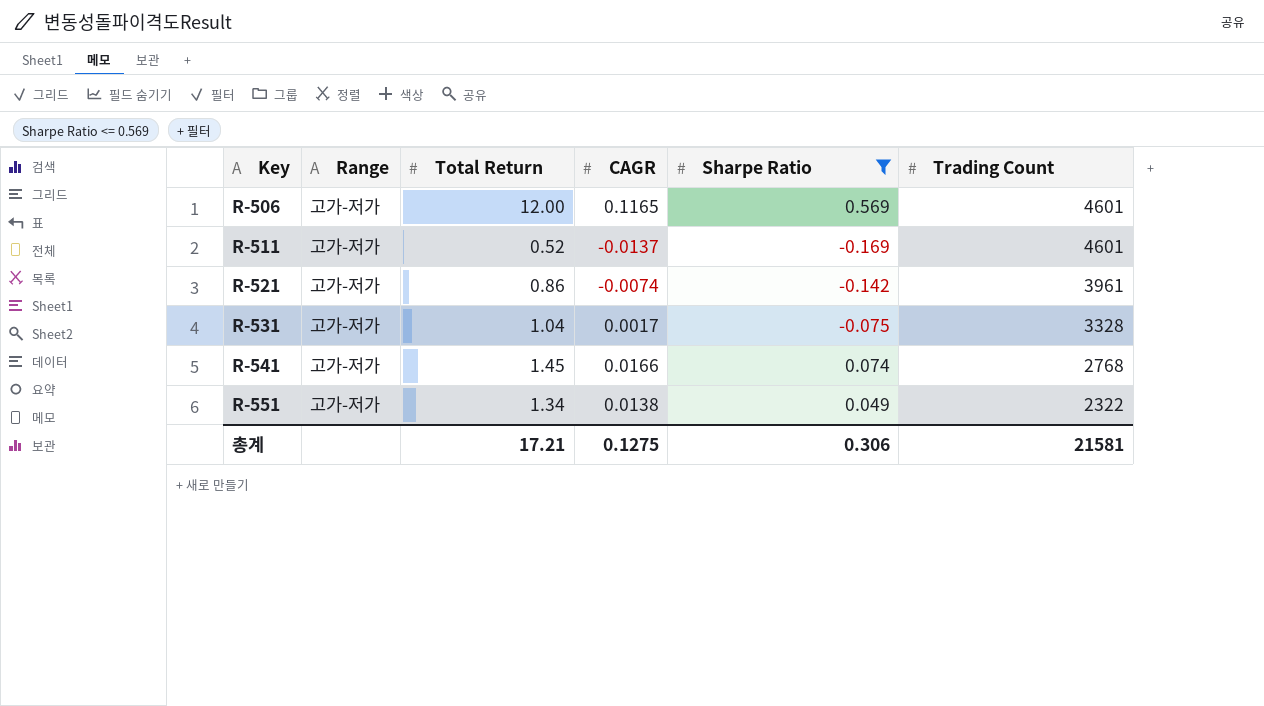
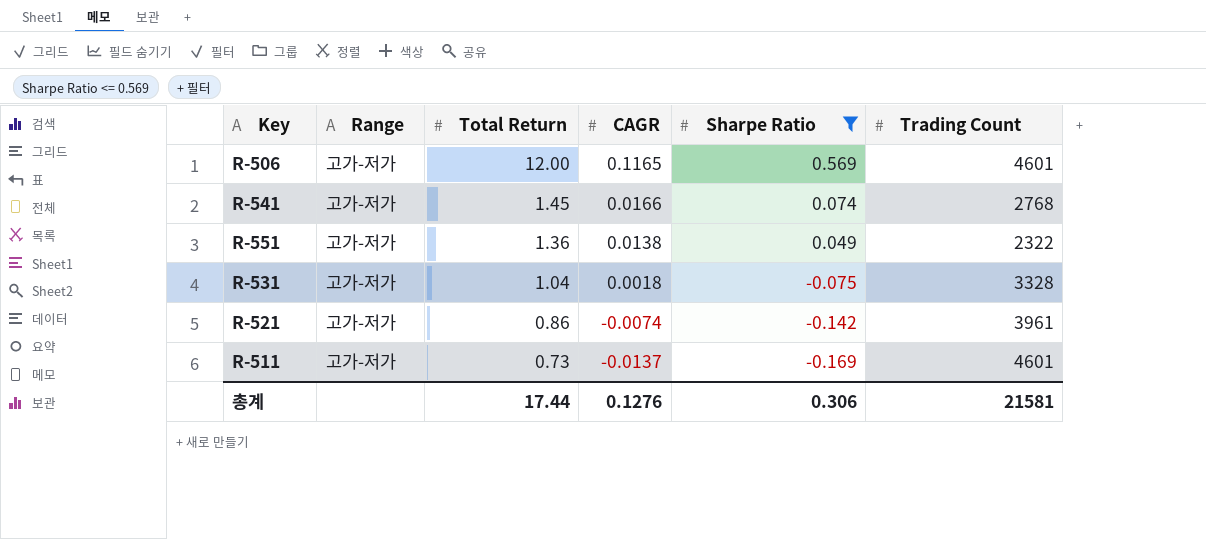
row order: Key ascending -> Total Return descending
R-551 | Total Return: 1.34 -> 1.36
R-531 | CAGR: 0.0017 -> 0.0018
R-511 | Total Return: 0.52 -> 0.73
총계 | Total Return: 17.21 -> 17.44
총계 | CAGR: 0.1275 -> 0.1276

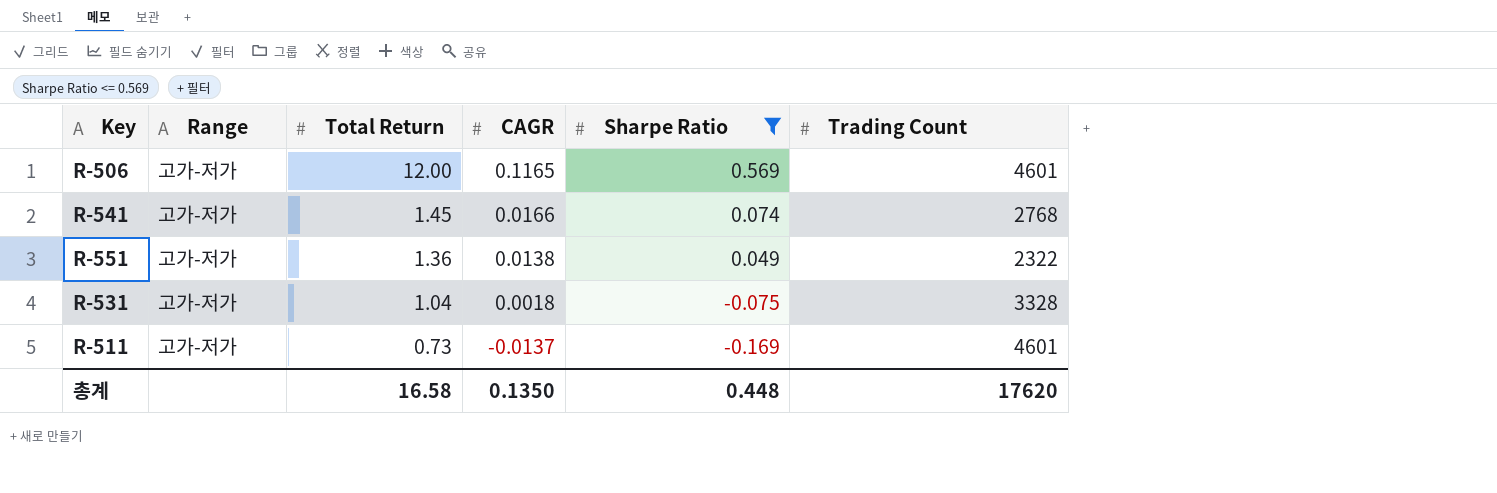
row R-521: 고가-저가 | 0.86 | -0.0074 | -0.142 | 3961 -> none
총계 | Total Return: 17.44 -> 16.58
총계 | CAGR: 0.1276 -> 0.1350
총계 | Sharpe Ratio: 0.306 -> 0.448
총계 | Trading Count: 21581 -> 17620

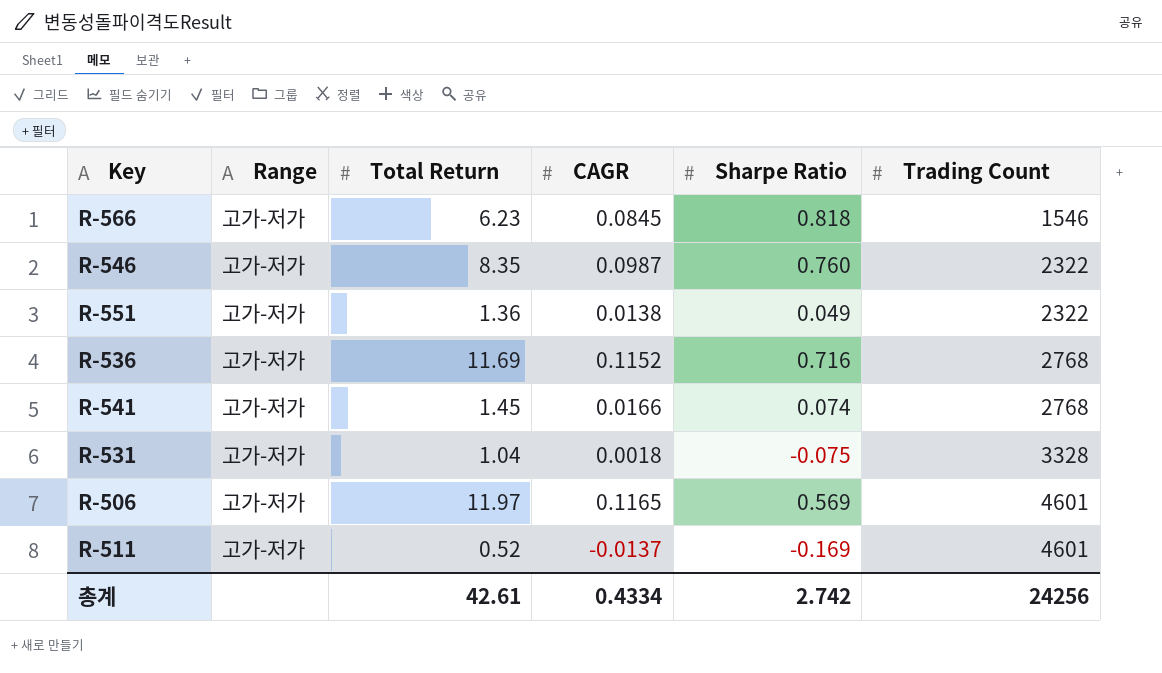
filter: Sharpe Ratio <= 0.569 -> none
row order: Total Return descending -> Trading Count ascending
R-506 | Total Return: 12.00 -> 11.97
R-511 | Total Return: 0.73 -> 0.52
총계 | Total Return: 16.58 -> 42.61
총계 | CAGR: 0.1350 -> 0.4334
총계 | Sharpe Ratio: 0.448 -> 2.742
총계 | Trading Count: 17620 -> 24256

